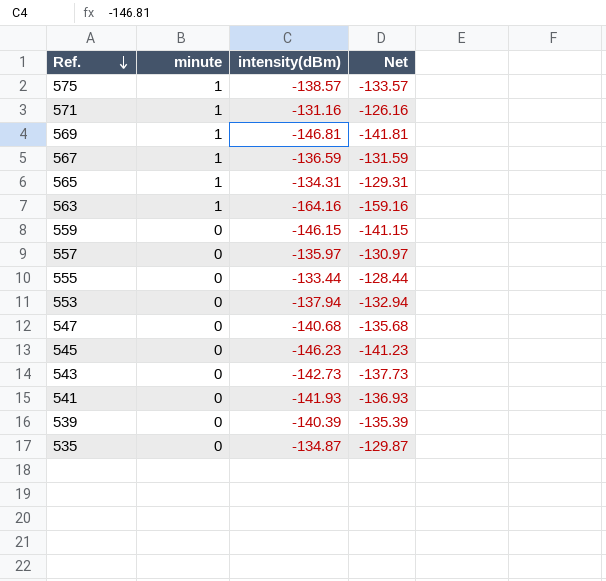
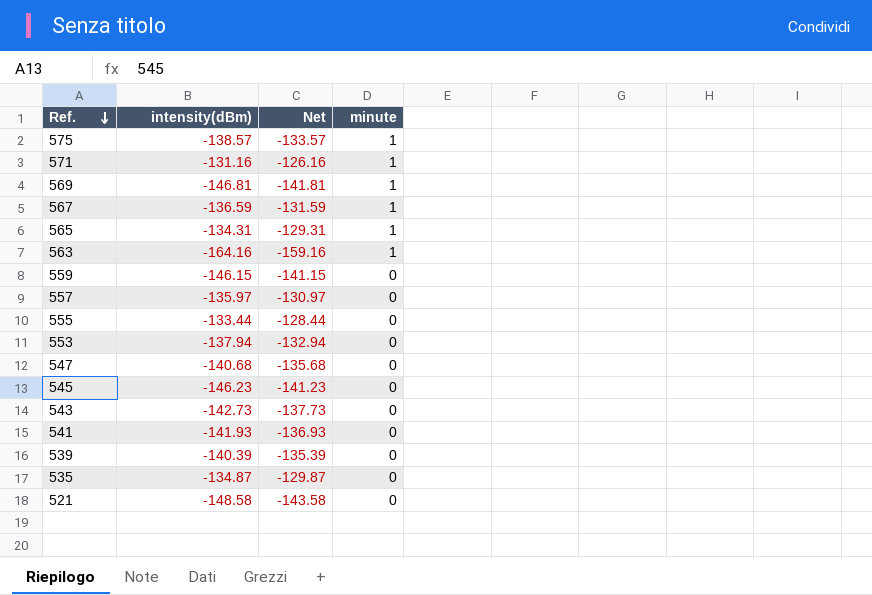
column minute | position: 2 -> 4
row 521: none -> -148.58 | -143.58 | 0

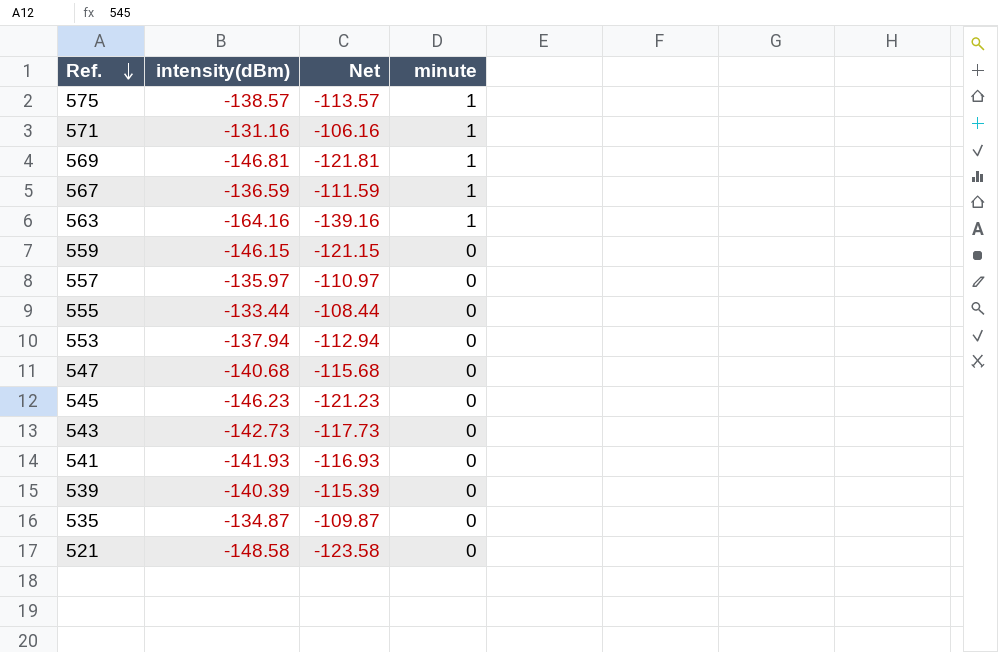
column Net | formula: [intensity(dBm)] + 5 -> [intensity(dBm)] + 25
row 565: -134.31 | -129.31 | 1 -> none

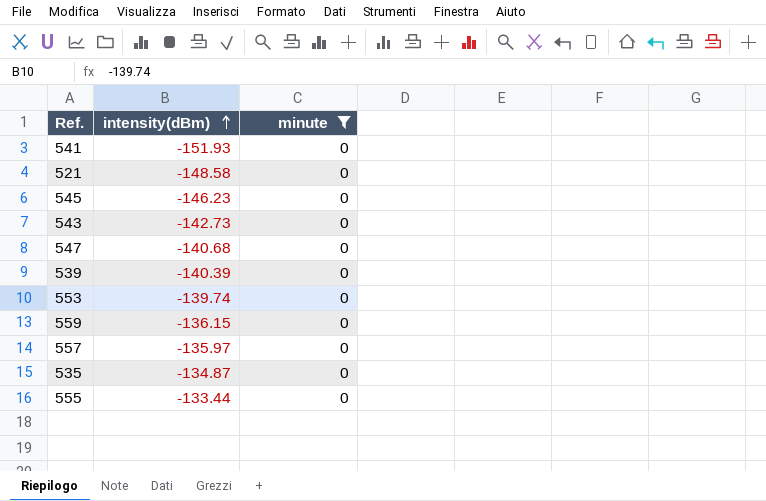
filter: none -> minute = 0
row order: Ref. descending -> intensity(dBm) ascending
column Net | formula: [intensity(dBm)] + 25 -> none
541 | intensity(dBm): -141.93 -> -151.93
553 | intensity(dBm): -137.94 -> -139.74
559 | intensity(dBm): -146.15 -> -136.15

